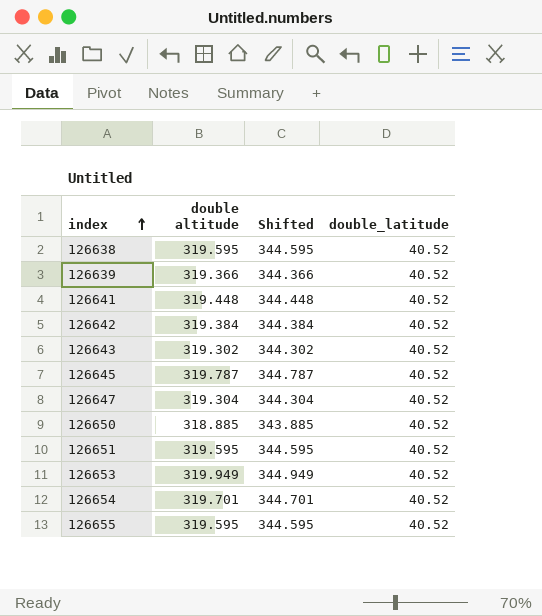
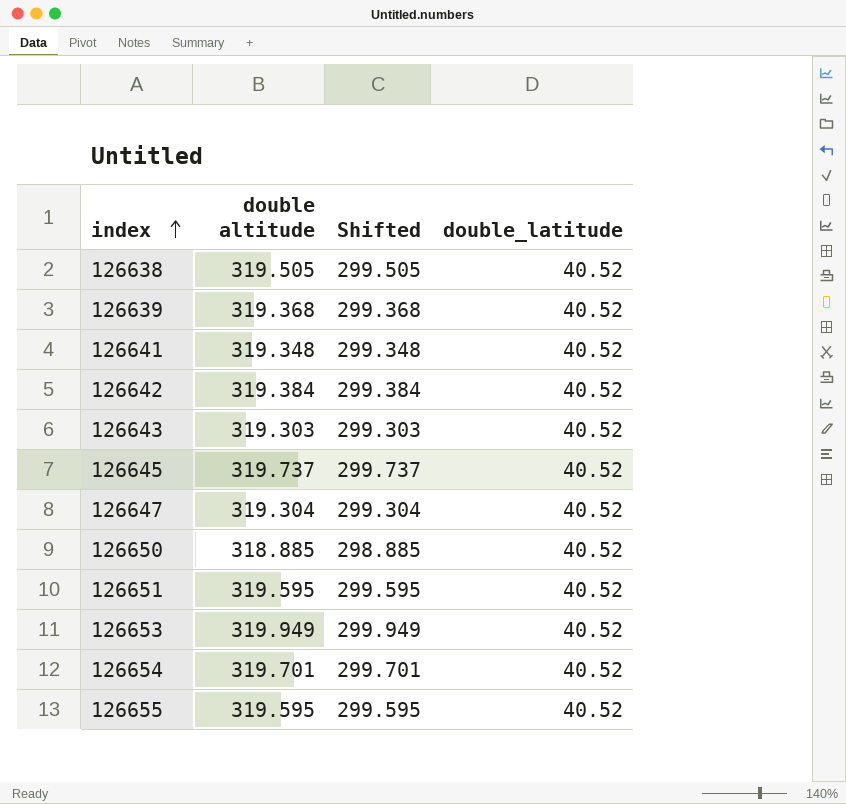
column Shifted | formula: [double altitude] + 25 -> [double altitude] - 20
126638 | double altitude: 319.595 -> 319.505
126639 | double altitude: 319.366 -> 319.368
126641 | double altitude: 319.448 -> 319.348
126643 | double altitude: 319.302 -> 319.303
126645 | double altitude: 319.787 -> 319.737

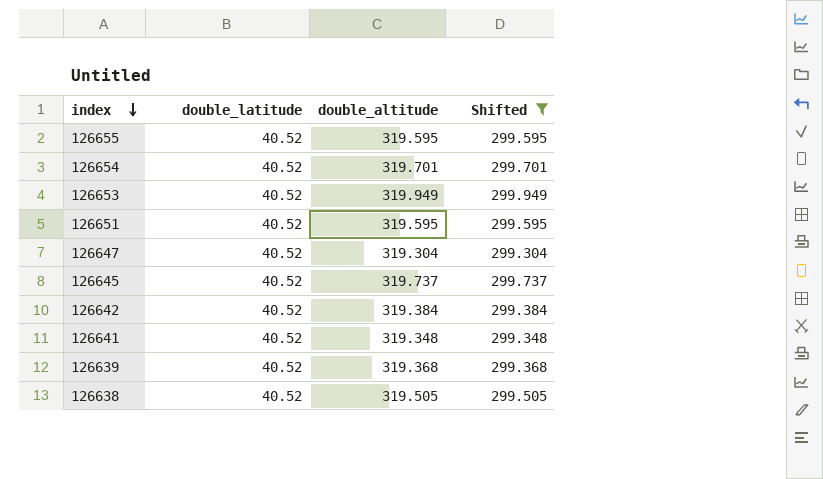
filter: none -> Shifted >= 299.304
row order: index ascending -> index descending
column double_latitude | position: 4 -> 2
column name: double altitude -> double_altitude

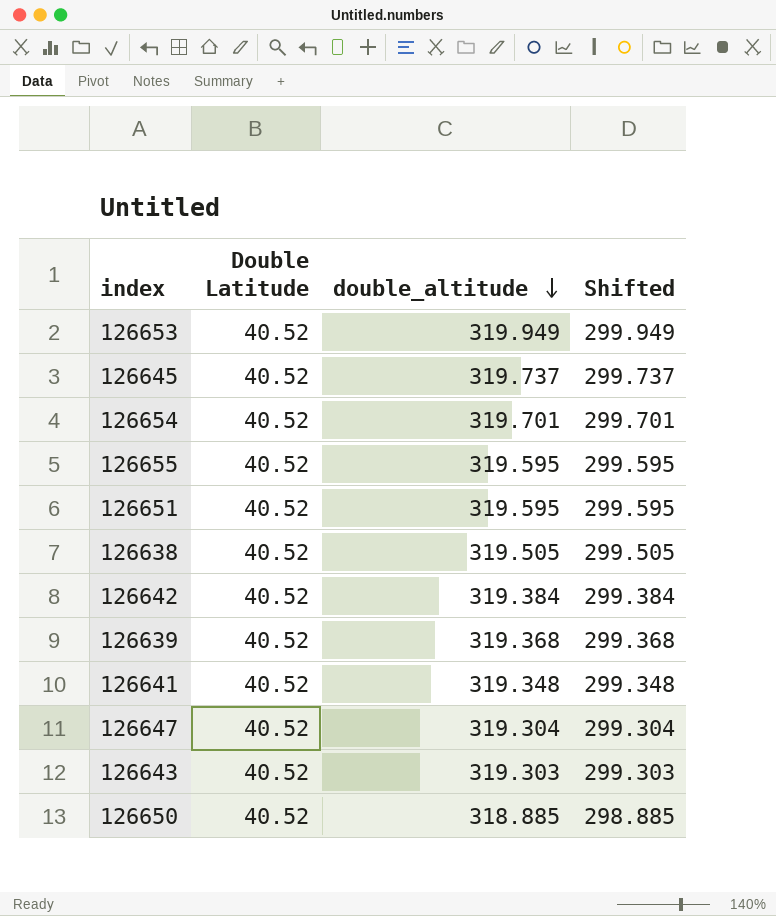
filter: Shifted >= 299.304 -> none
row order: index descending -> double_altitude descending
column name: double_latitude -> Double Latitude

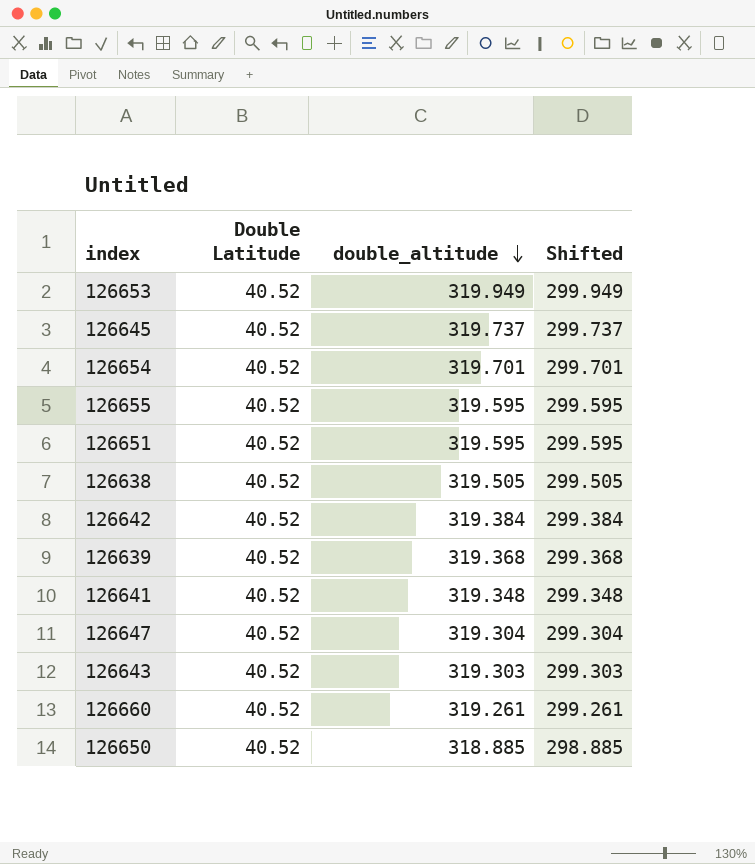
row 126660: none -> 40.52 | 319.261 | 299.261

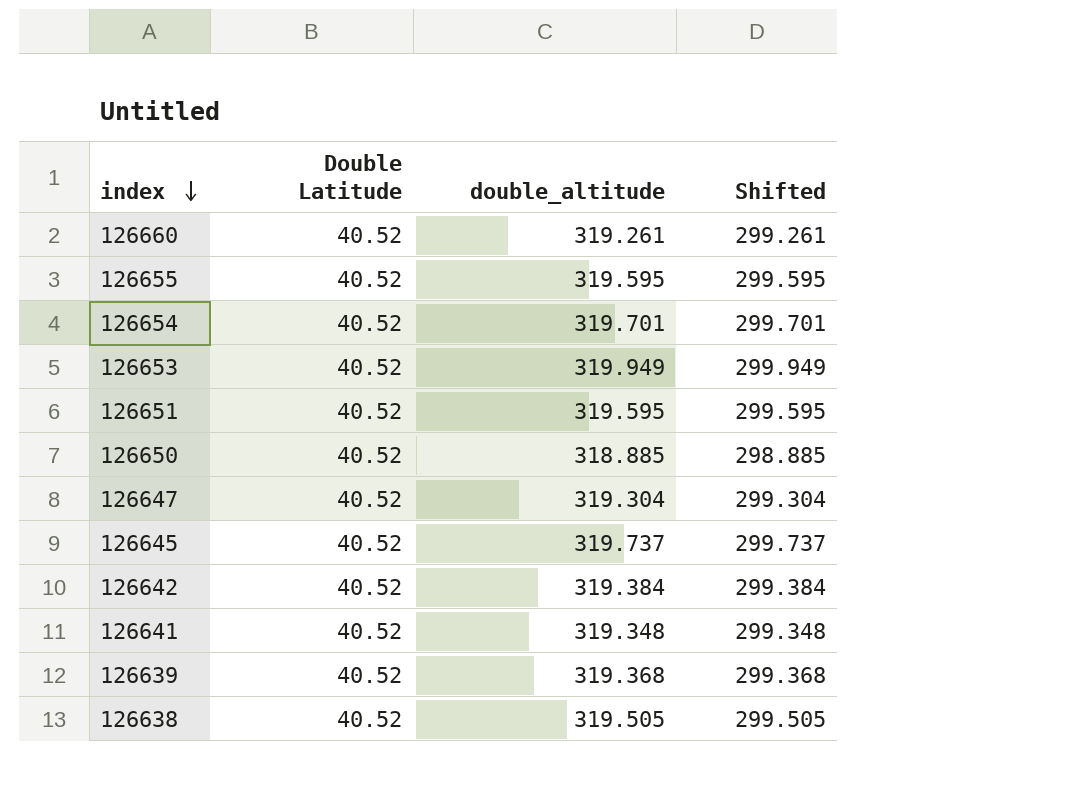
row order: double_altitude descending -> index descending
row 126643: 40.52 | 319.303 | 299.303 -> none

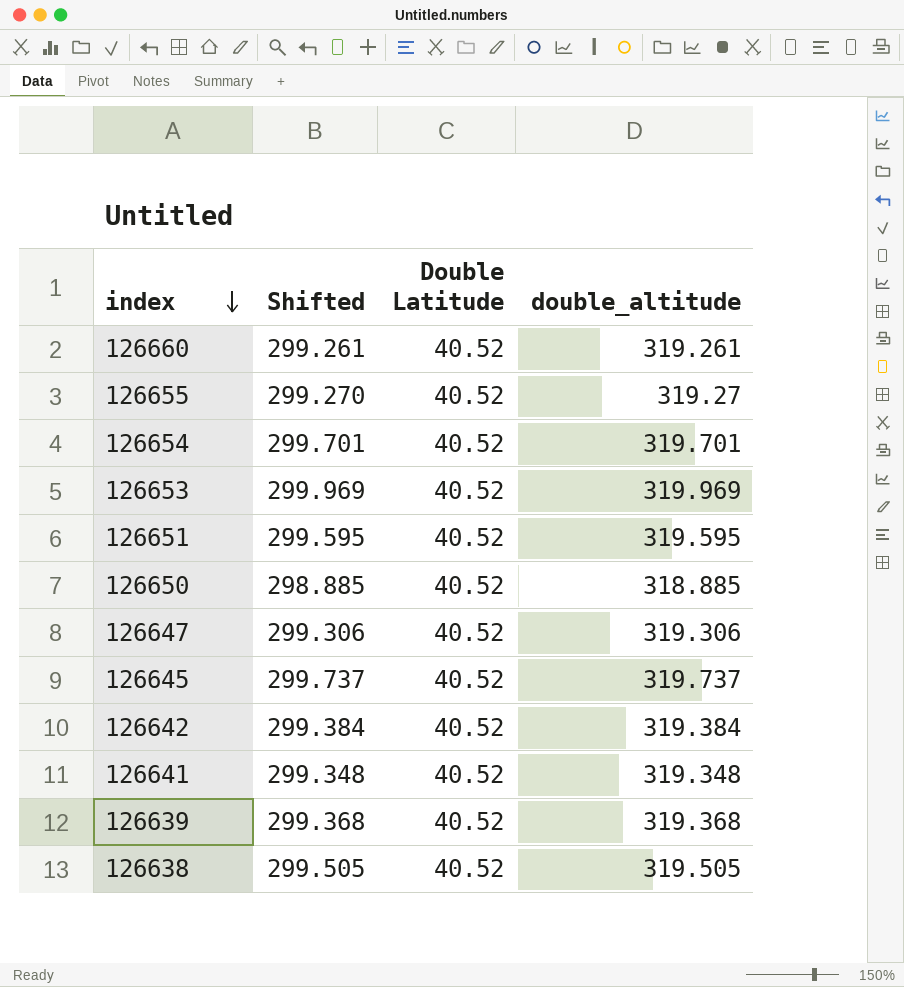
column Shifted | position: 4 -> 2
126655 | Shifted: 299.595 -> 299.270
126655 | double_altitude: 319.595 -> 319.27
126653 | Shifted: 299.949 -> 299.969
126653 | double_altitude: 319.949 -> 319.969
126647 | Shifted: 299.304 -> 299.306
126647 | double_altitude: 319.304 -> 319.306

